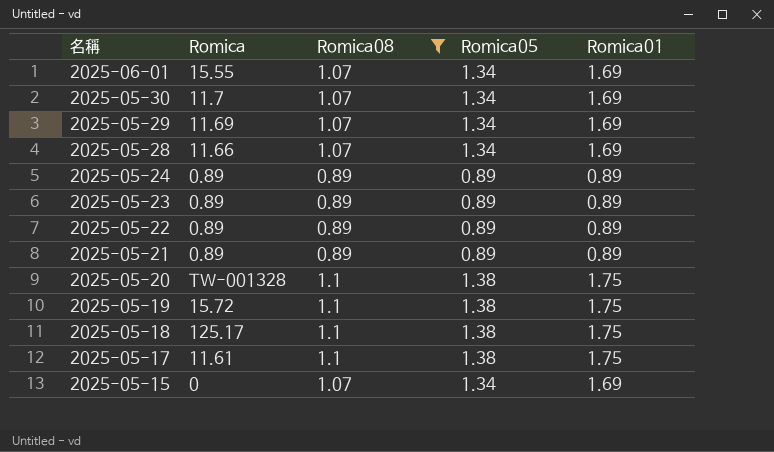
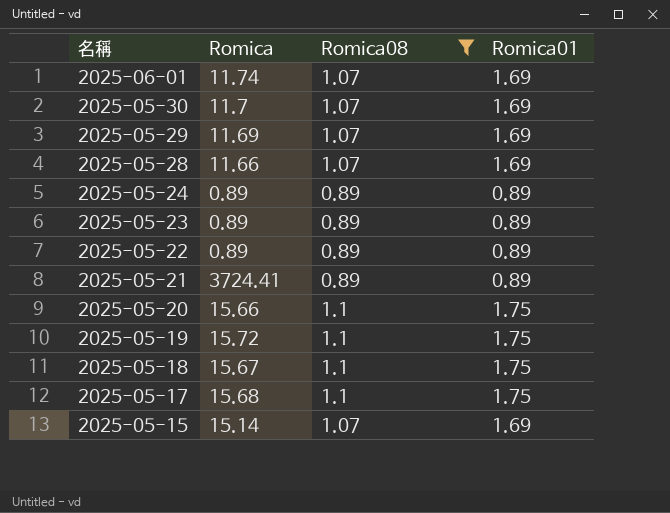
column Romica05 | position: 4 -> none
2025-06-01 | Romica: 15.55 -> 11.74
2025-05-21 | Romica: 0.89 -> 3724.41
2025-05-20 | Romica: TW-001328 -> 15.66
2025-05-18 | Romica: 125.17 -> 15.67
2025-05-17 | Romica: 11.61 -> 15.68
2025-05-15 | Romica: 0 -> 15.14

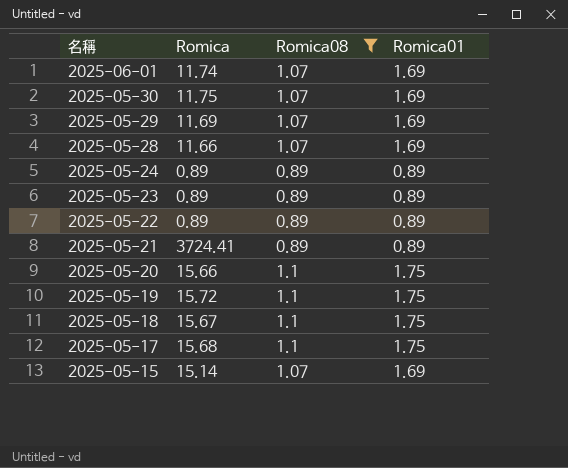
2025-05-30 | Romica: 11.7 -> 11.75

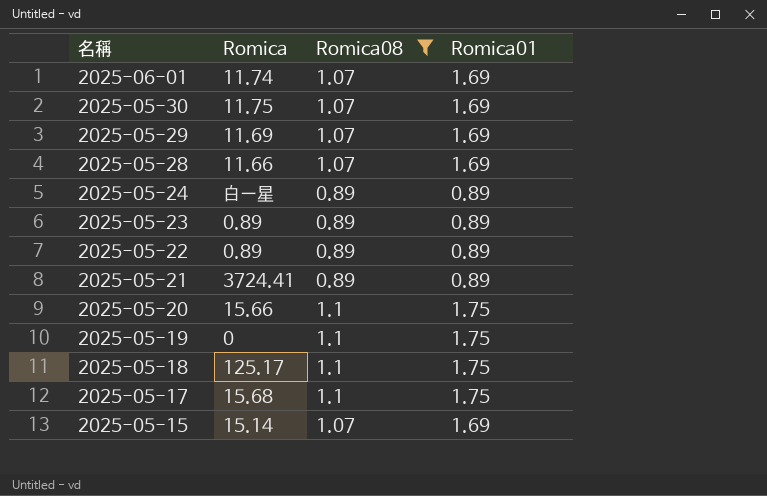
2025-05-24 | Romica: 0.89 -> 白一星
2025-05-19 | Romica: 15.72 -> 0
2025-05-18 | Romica: 15.67 -> 125.17

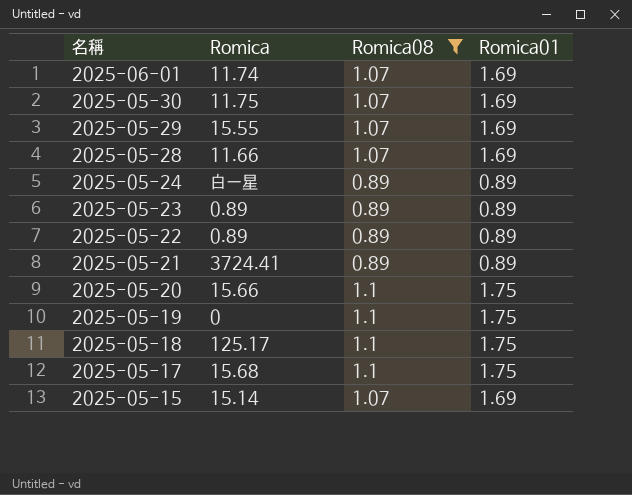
2025-05-29 | Romica: 11.69 -> 15.55

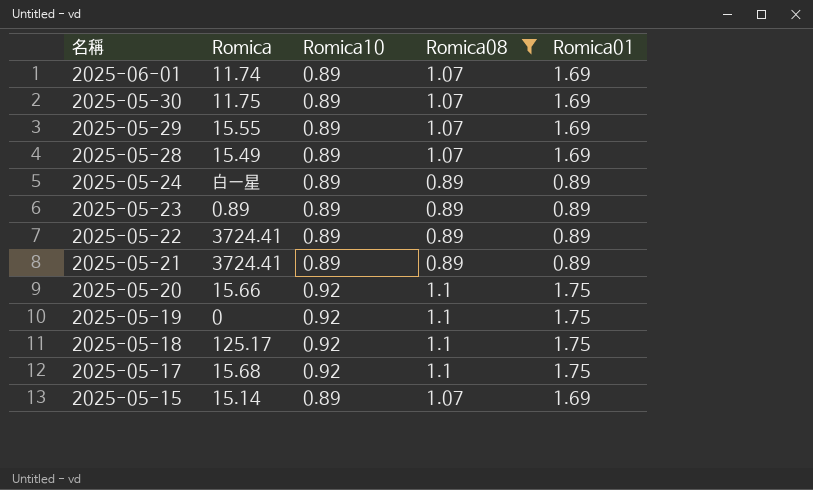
column Romica10 | position: none -> 3
2025-05-28 | Romica: 11.66 -> 15.49
2025-05-22 | Romica: 0.89 -> 3724.41

